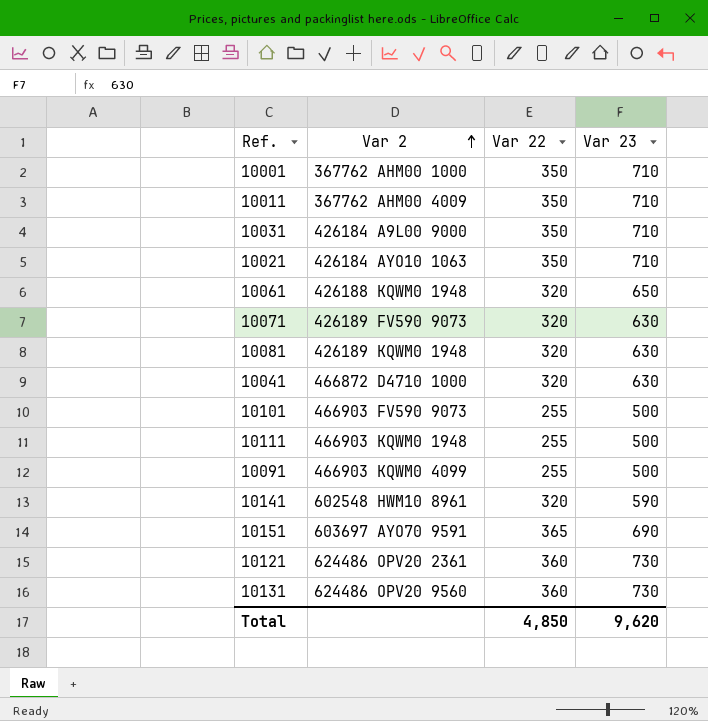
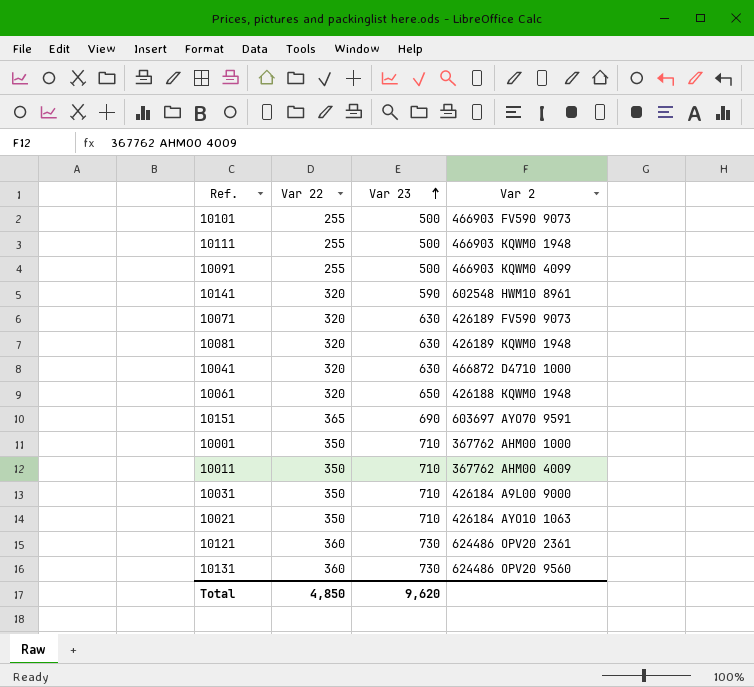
row order: Var 2 ascending -> Var 23 ascending
column Var 2 | position: 2 -> 4

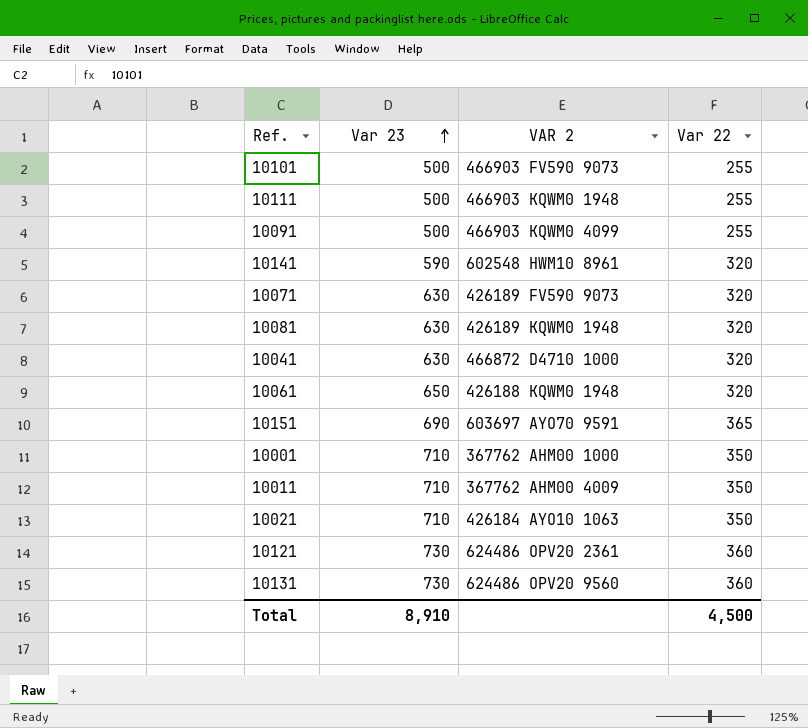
column name: Var 2 -> VAR 2
column Var 22 | position: 2 -> 4
row 10031: 350 | 710 | 426184 A9L00 9000 -> none
Total | Var 23: 9,620 -> 8,910
Total | Var 22: 4,850 -> 4,500

